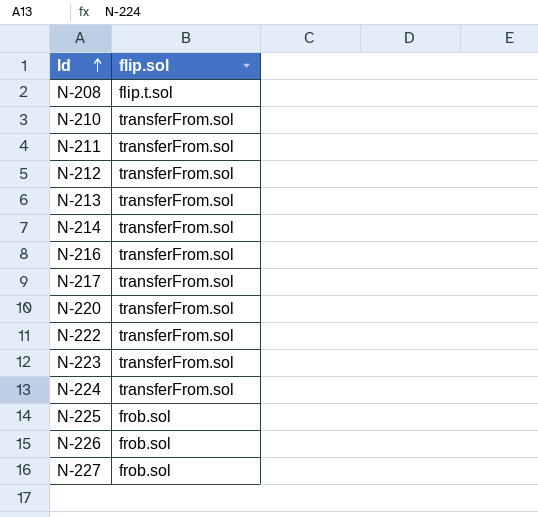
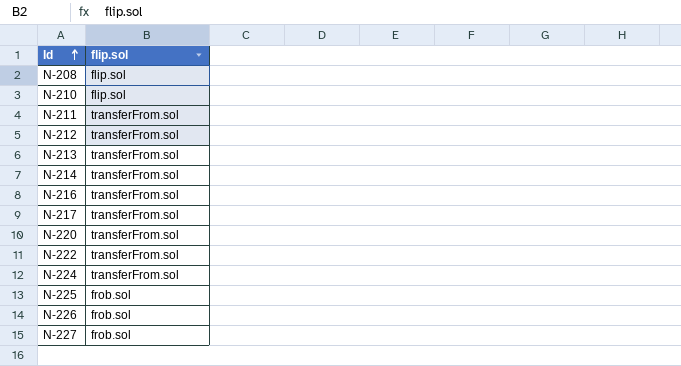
row N-223: transferFrom.sol -> none
N-208 | flip.sol: flip.t.sol -> flip.sol
N-210 | flip.sol: transferFrom.sol -> flip.sol

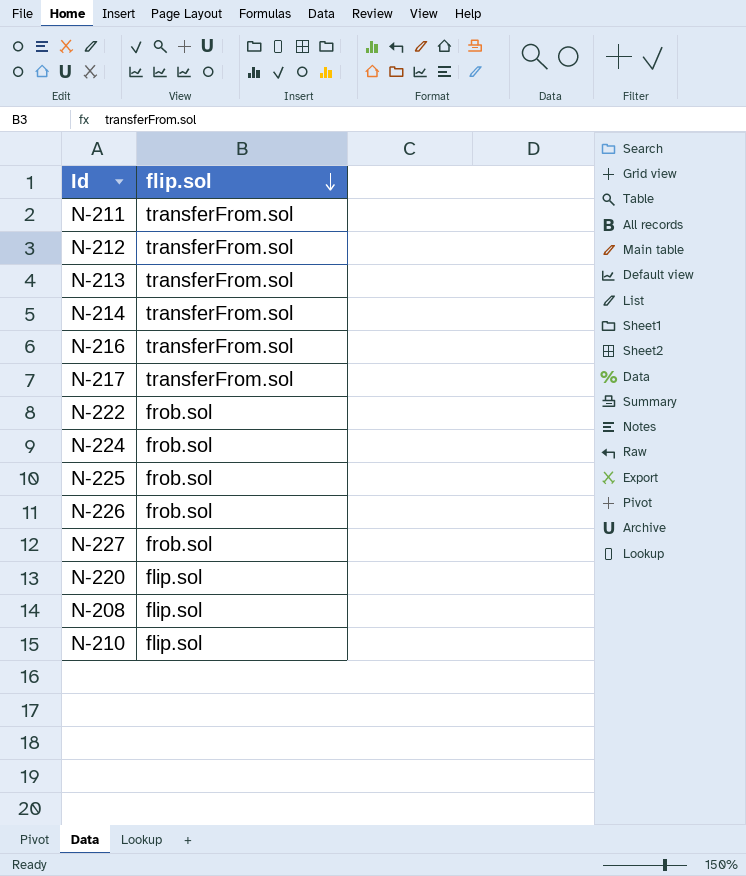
row order: Id ascending -> flip.sol descending
N-222 | flip.sol: transferFrom.sol -> frob.sol
N-224 | flip.sol: transferFrom.sol -> frob.sol
N-220 | flip.sol: transferFrom.sol -> flip.sol

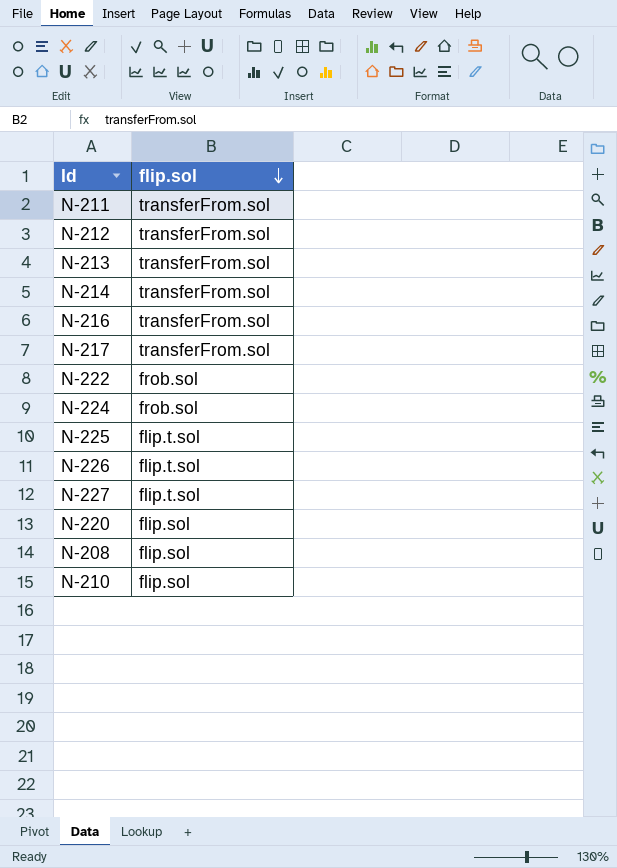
N-225 | flip.sol: frob.sol -> flip.t.sol
N-226 | flip.sol: frob.sol -> flip.t.sol
N-227 | flip.sol: frob.sol -> flip.t.sol

